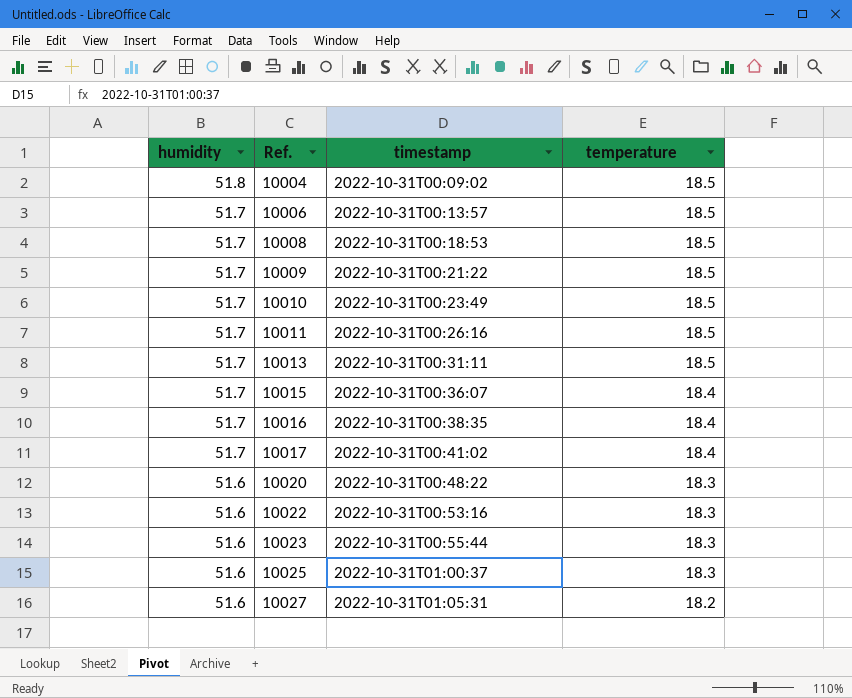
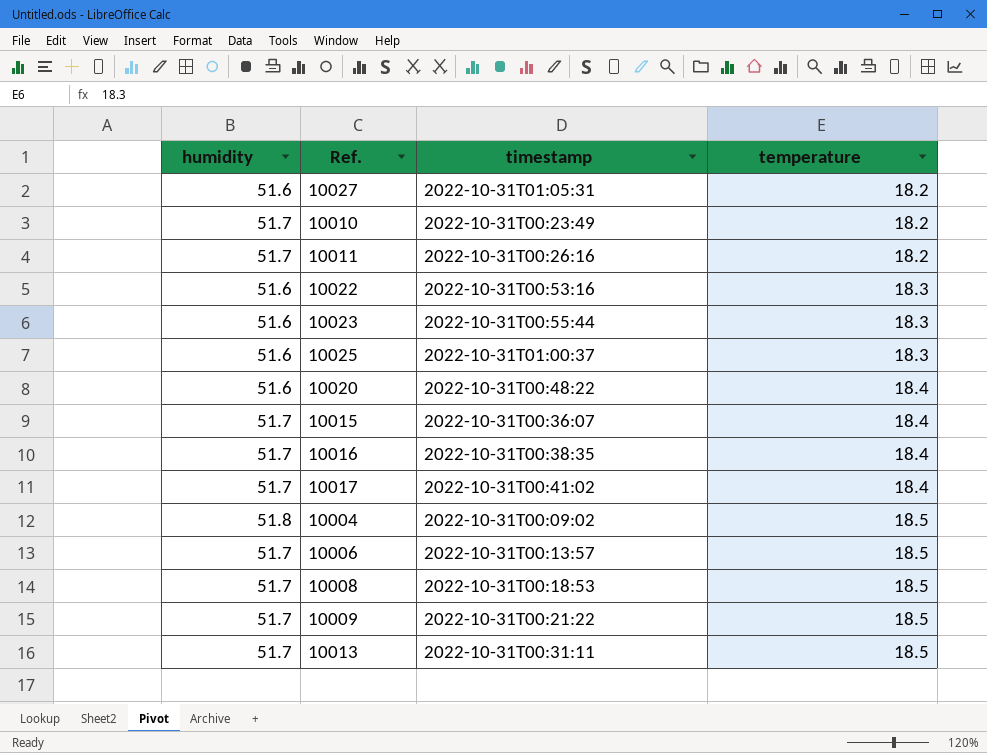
row order: humidity descending -> temperature ascending
10010 | temperature: 18.5 -> 18.2
10011 | temperature: 18.5 -> 18.2
10020 | temperature: 18.3 -> 18.4

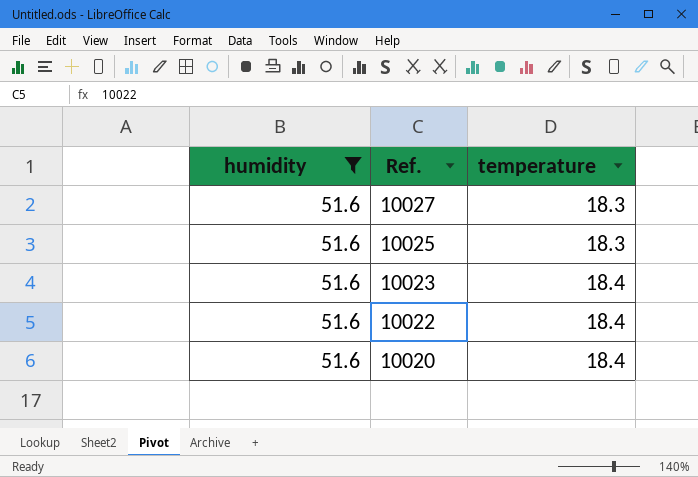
filter: none -> humidity = 51.6
row order: temperature ascending -> Ref. descending
column timestamp | position: 3 -> none
10027 | temperature: 18.2 -> 18.3
10023 | temperature: 18.3 -> 18.4
10022 | temperature: 18.3 -> 18.4

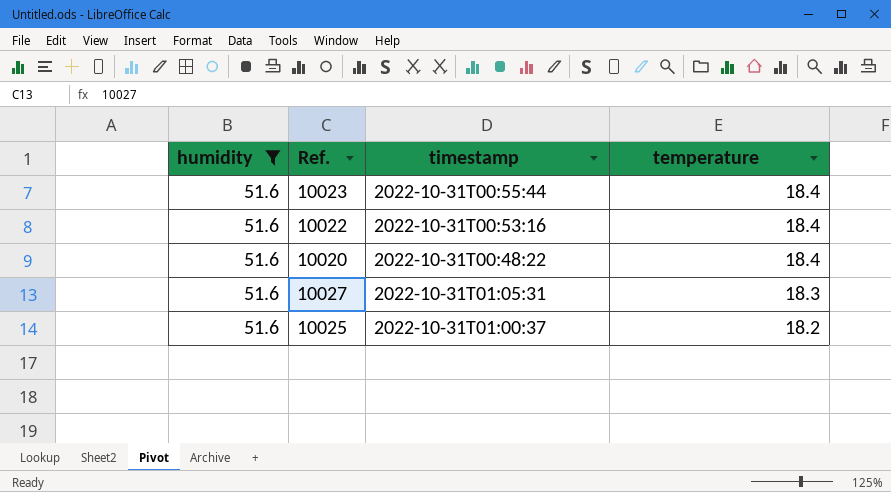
row order: Ref. descending -> temperature descending
column timestamp | position: none -> 3
10025 | temperature: 18.3 -> 18.2

